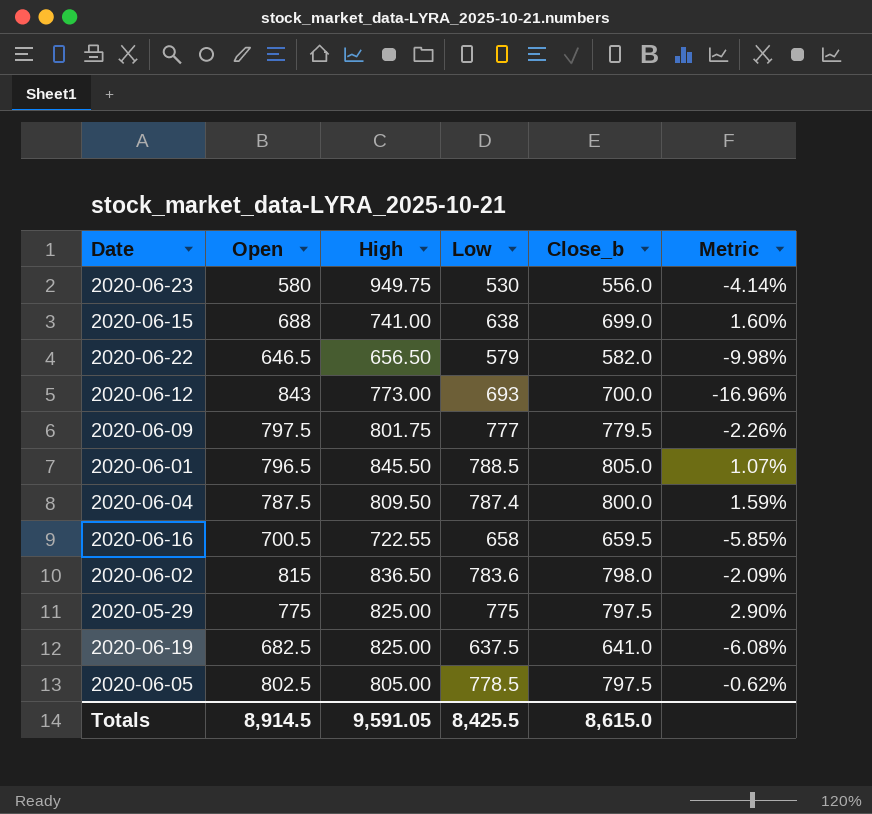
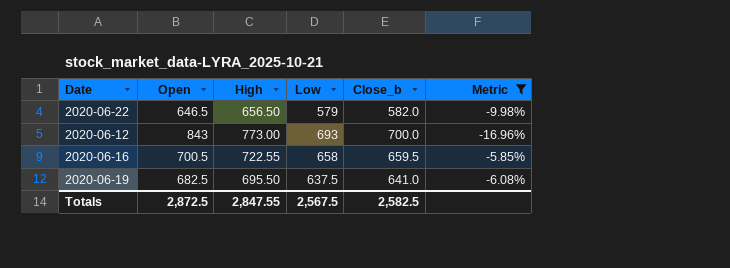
filter: none -> Metric <= -5.85%
2020-06-19 | High: 825.00 -> 695.50
Totals | Open: 8,914.5 -> 2,872.5
Totals | High: 9,591.05 -> 2,847.55
Totals | Low: 8,425.5 -> 2,567.5
Totals | Close_b: 8,615.0 -> 2,582.5

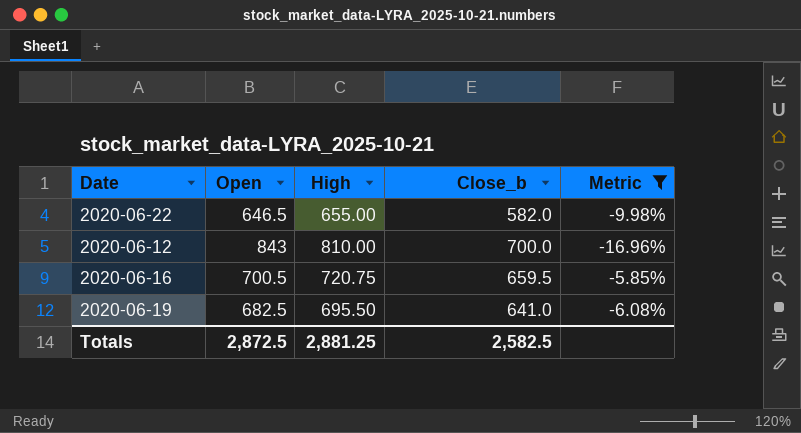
column Low | position: 4 -> none
2020-06-22 | High: 656.50 -> 655.00
2020-06-12 | High: 773.00 -> 810.00
2020-06-16 | High: 722.55 -> 720.75
Totals | High: 2,847.55 -> 2,881.25

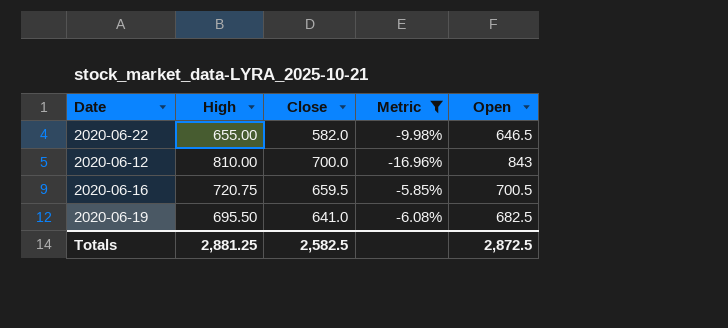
column name: Close_b -> Close
column Open | position: 2 -> 5

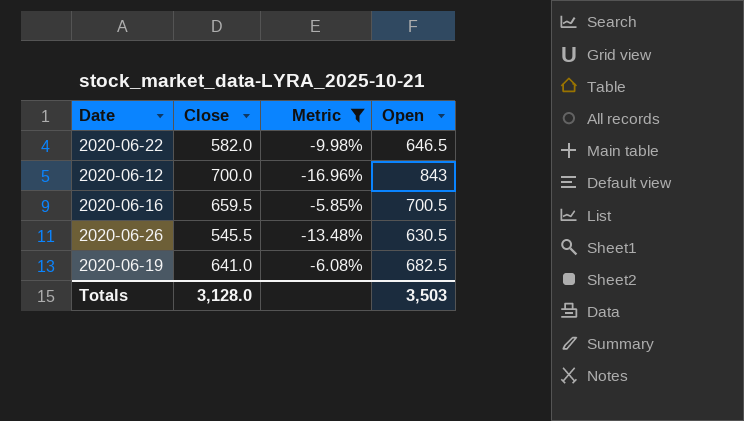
column High | position: 2 -> none
row 2020-06-26: none -> 545.5 | -13.48% | 630.5
Totals | Close: 2,582.5 -> 3,128.0
Totals | Open: 2,872.5 -> 3,503

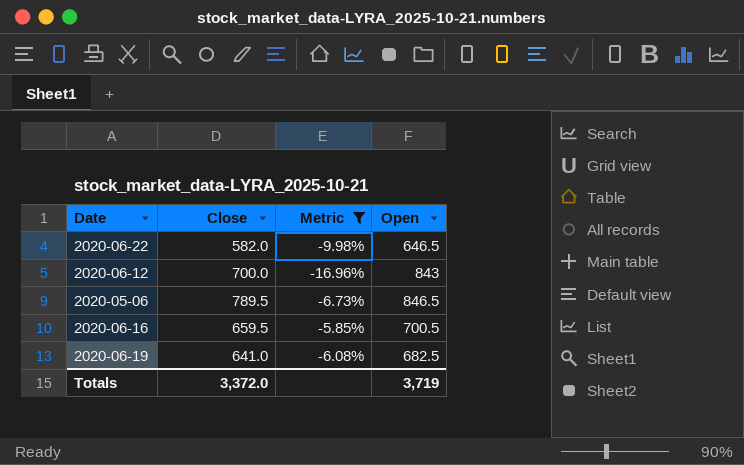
row 2020-06-26: 545.5 | -13.48% | 630.5 -> none
row 2020-05-06: none -> 789.5 | -6.73% | 846.5
Totals | Close: 3,128.0 -> 3,372.0
Totals | Open: 3,503 -> 3,719

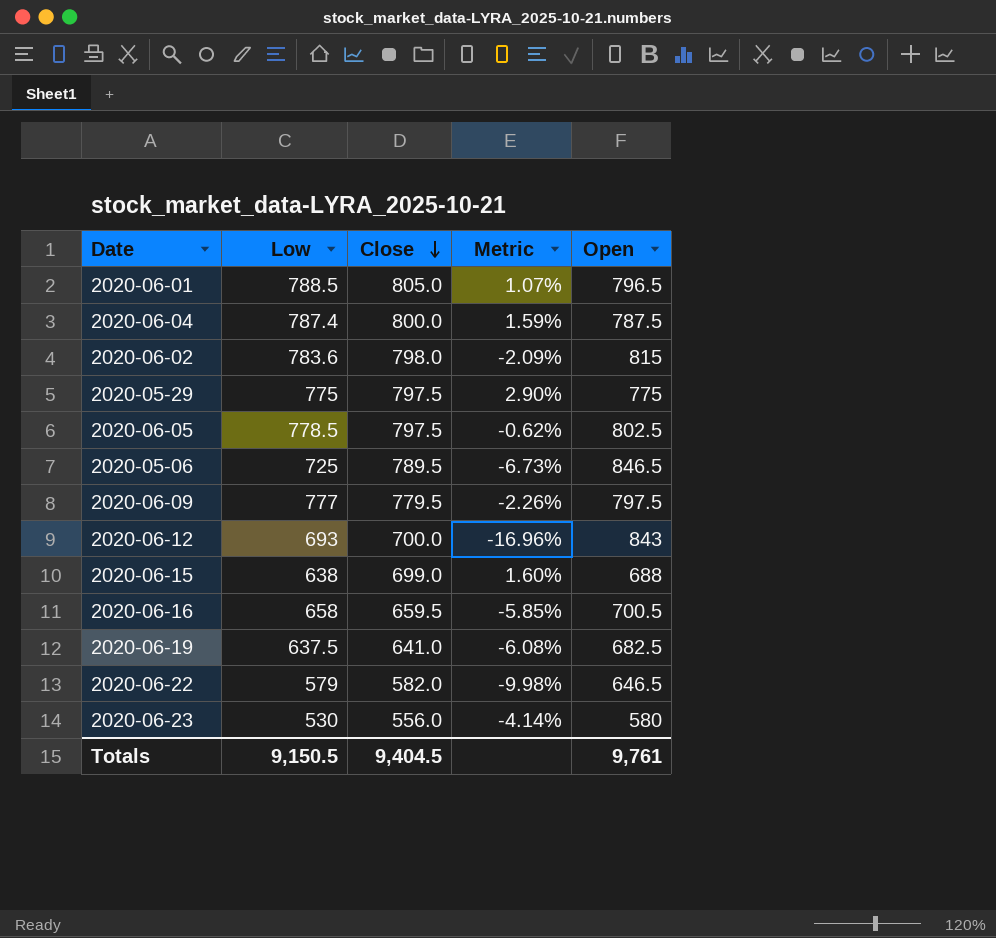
filter: Metric <= -5.85% -> none
row order: none -> Close descending
column Low | position: none -> 2
Totals | Close: 3,372.0 -> 9,404.5
Totals | Open: 3,719 -> 9,761

